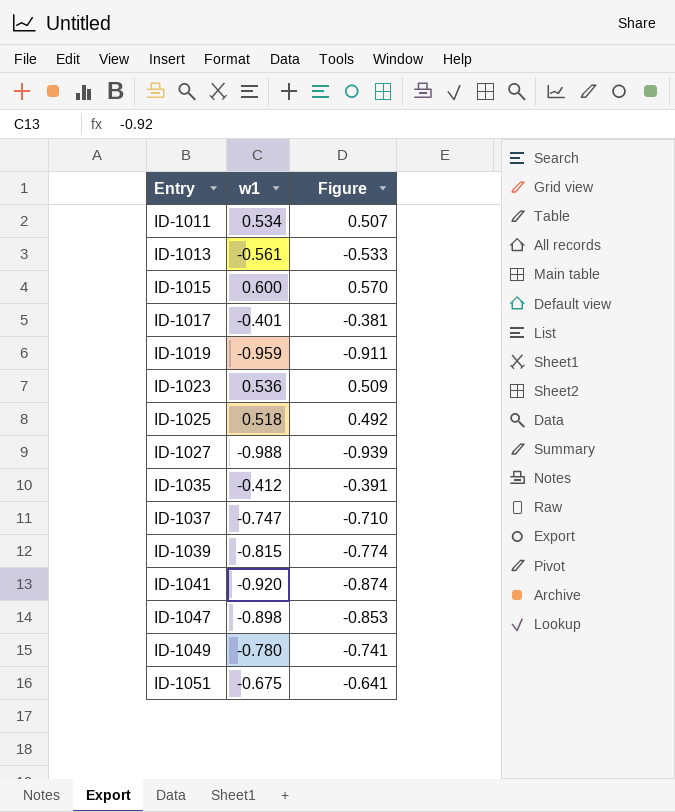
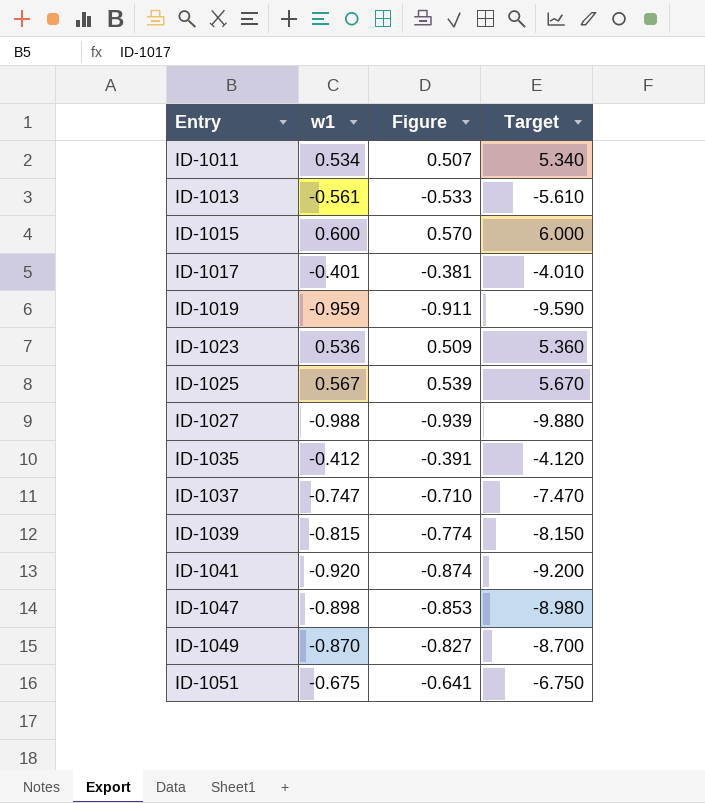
column Target | formula: none -> [w1] * 10
ID-1025 | w1: 0.518 -> 0.567
ID-1025 | Figure: 0.492 -> 0.539
ID-1049 | w1: -0.780 -> -0.870
ID-1049 | Figure: -0.741 -> -0.827

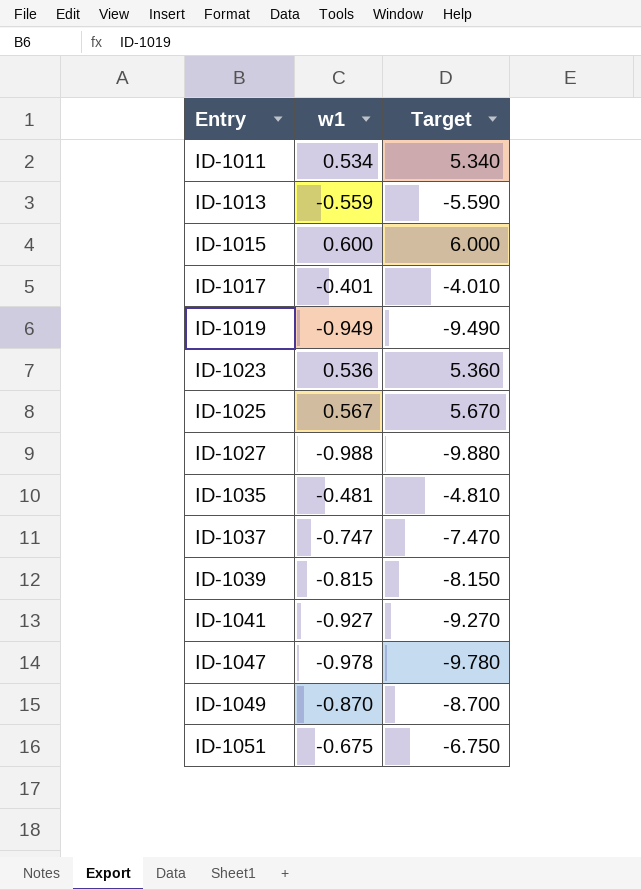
column Figure | formula: [w1] * 0.95 -> none
ID-1013 | w1: -0.561 -> -0.559
ID-1013 | Target: -5.610 -> -5.590
ID-1019 | w1: -0.959 -> -0.949
ID-1019 | Target: -9.590 -> -9.490
ID-1035 | w1: -0.412 -> -0.481
ID-1035 | Target: -4.120 -> -4.810
ID-1041 | w1: -0.920 -> -0.927
ID-1041 | Target: -9.200 -> -9.270
ID-1047 | w1: -0.898 -> -0.978
ID-1047 | Target: -8.980 -> -9.780

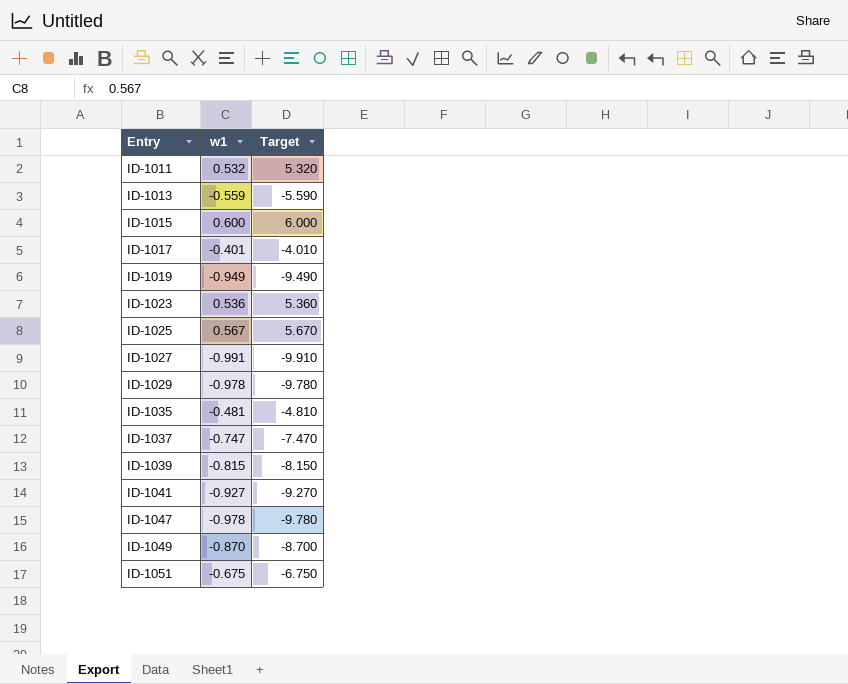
ID-1011 | w1: 0.534 -> 0.532
ID-1011 | Target: 5.340 -> 5.320
ID-1027 | w1: -0.988 -> -0.991
ID-1027 | Target: -9.880 -> -9.910
row ID-1029: none -> -0.978 | -9.780

